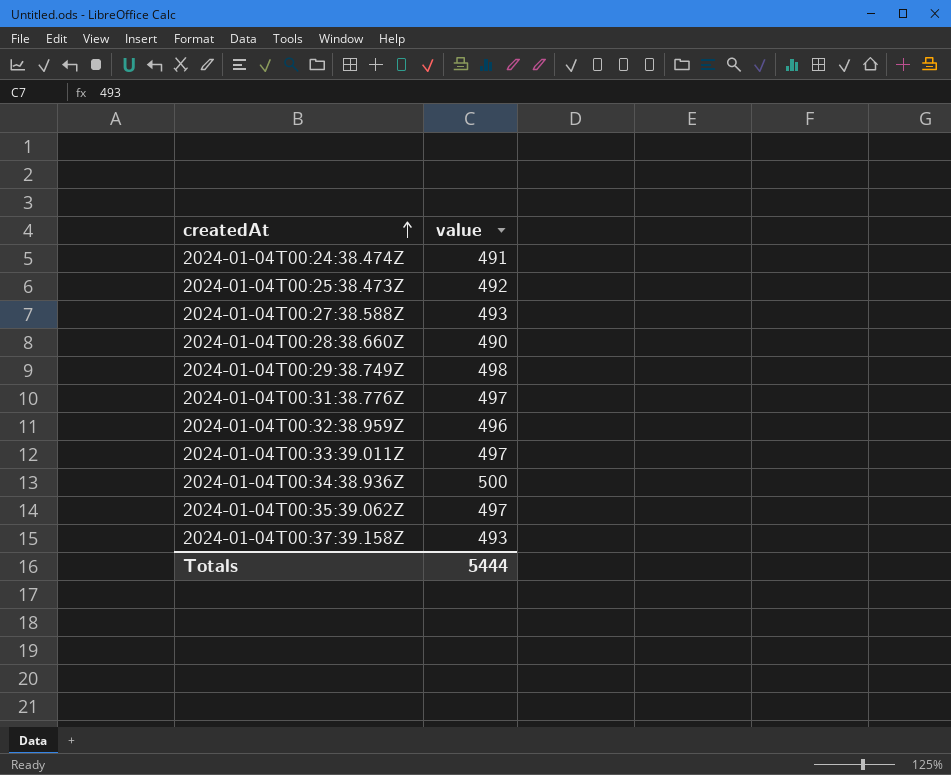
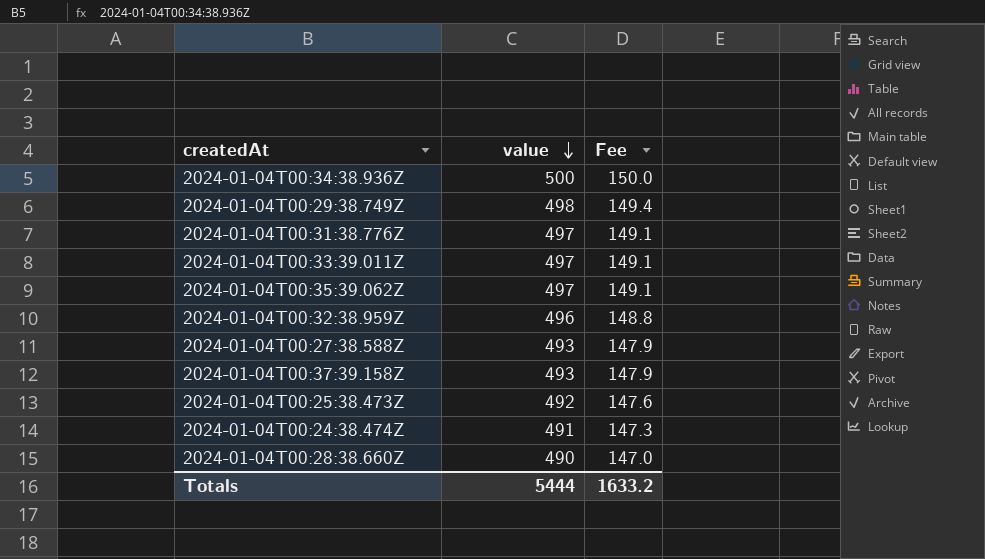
row order: createdAt ascending -> value descending
column Fee | formula: none -> [value] * 0.3

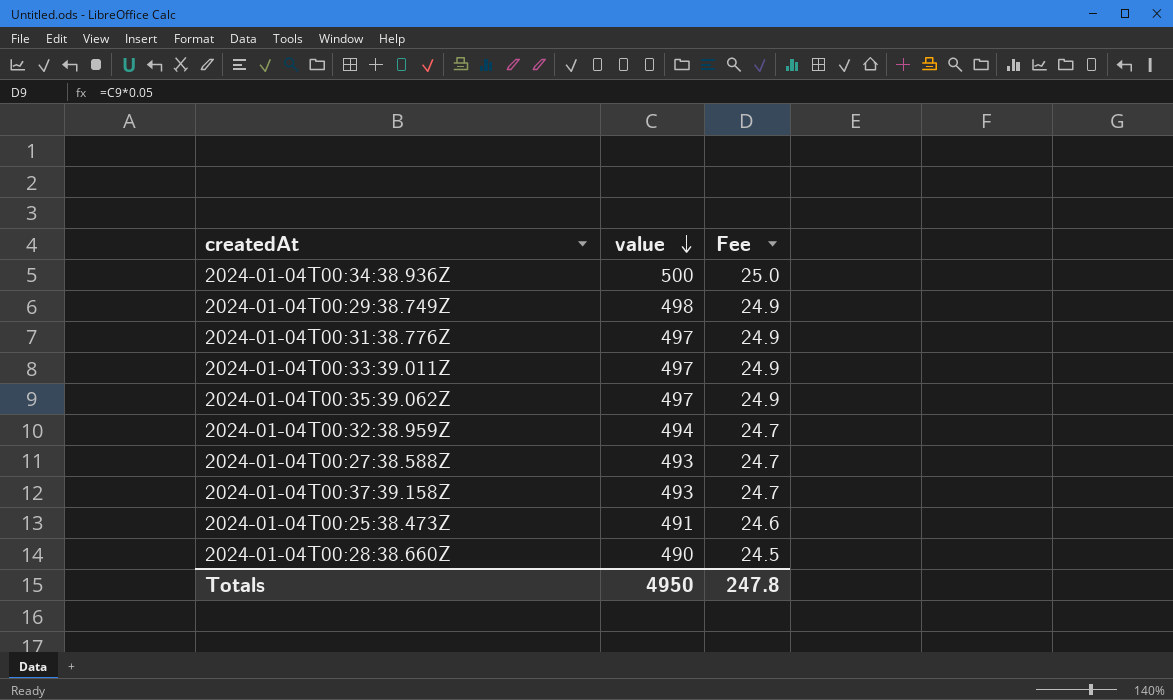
column Fee | formula: [value] * 0.3 -> [value] * 0.05
row 2024-01-04T00:24:38.474Z: 491 | 147.3 -> none
2024-01-04T00:32:38.959Z | value: 496 -> 494
2024-01-04T00:25:38.473Z | value: 492 -> 491
Totals | value: 5444 -> 4950
Totals | Fee: 1633.2 -> 247.8

